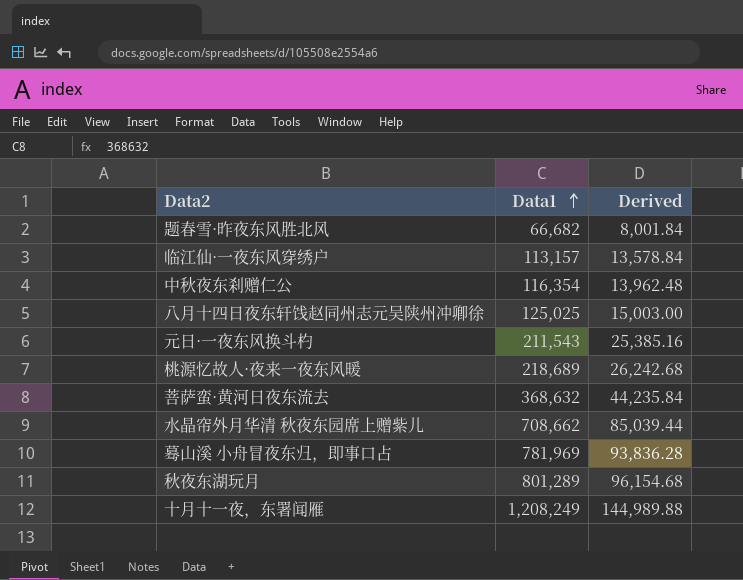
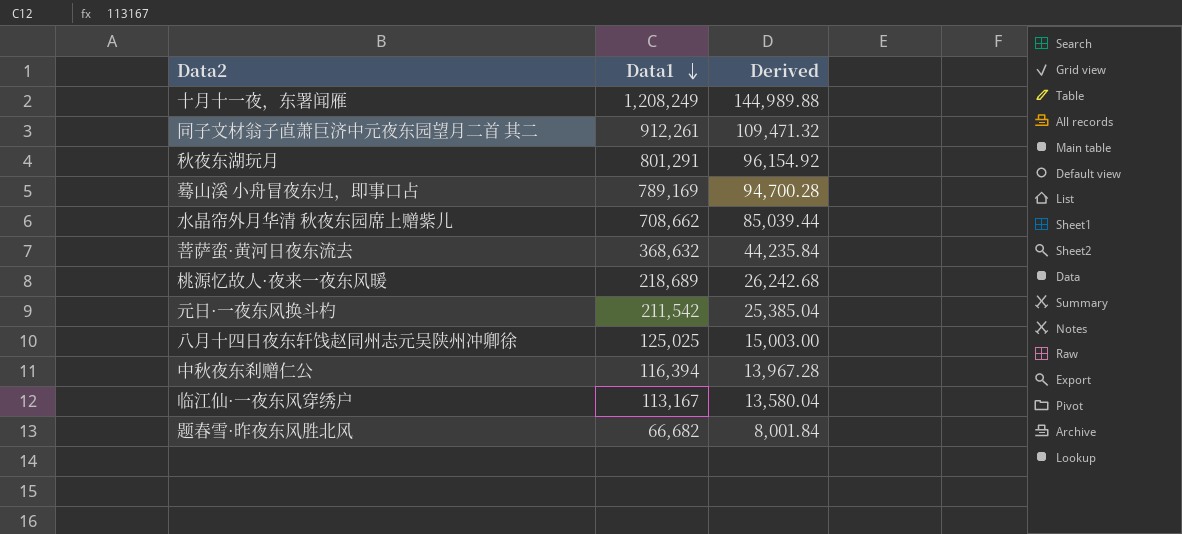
row order: Data1 ascending -> Data1 descending
row 同子文材翁子直萧巨济中元夜东园望月二首 其二: none -> 912,261 | 109,471.32
秋夜东湖玩月 | Data1: 801,289 -> 801,291
秋夜东湖玩月 | Derived: 96,154.68 -> 96,154.92
蓦山溪 小舟冒夜东归，即事口占 | Data1: 781,969 -> 789,169
蓦山溪 小舟冒夜东归，即事口占 | Derived: 93,836.28 -> 94,700.28
元日·一夜东风换斗杓 | Data1: 211,543 -> 211,542
元日·一夜东风换斗杓 | Derived: 25,385.16 -> 25,385.04
中秋夜东刹赠仁公 | Data1: 116,354 -> 116,394
中秋夜东刹赠仁公 | Derived: 13,962.48 -> 13,967.28
临江仙·一夜东风穿绣户 | Data1: 113,157 -> 113,167
临江仙·一夜东风穿绣户 | Derived: 13,578.84 -> 13,580.04

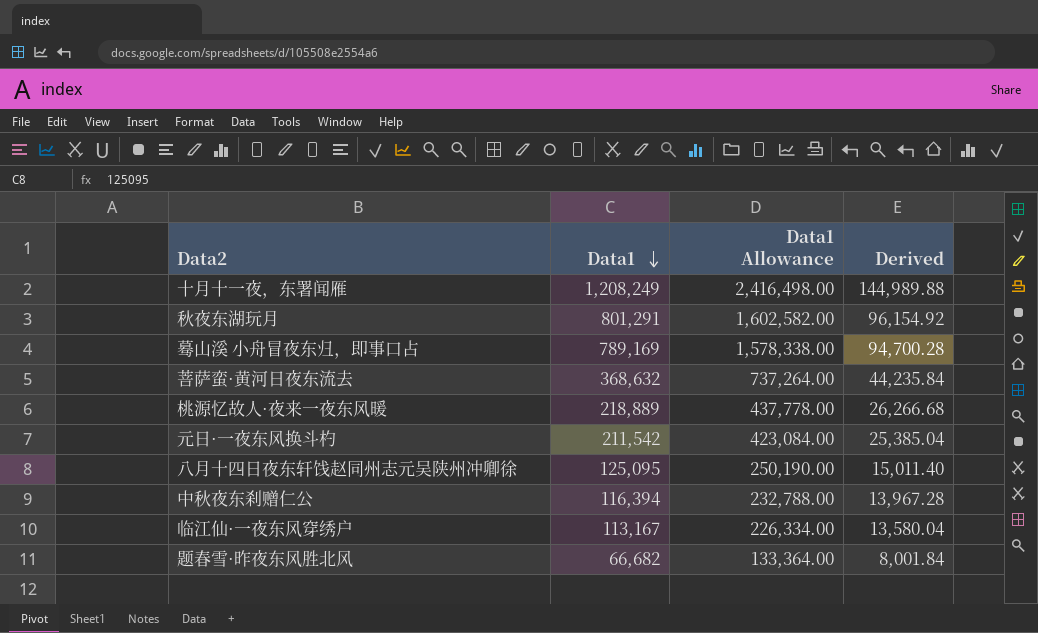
column Data1 Allowance | formula: none -> [Data1] * 2
row 同子文材翁子直萧巨济中元夜东园望月二首 其二: 912,261 | 109,471.32 -> none
row 水晶帘外月华清 秋夜东园席上赠紫儿: 708,662 | 85,039.44 -> none
桃源忆故人·夜来一夜东风暖 | Data1: 218,689 -> 218,889
桃源忆故人·夜来一夜东风暖 | Derived: 26,242.68 -> 26,266.68
八月十四日夜东轩饯赵同州志元吴陕州冲卿徐 | Data1: 125,025 -> 125,095
八月十四日夜东轩饯赵同州志元吴陕州冲卿徐 | Derived: 15,003.00 -> 15,011.40

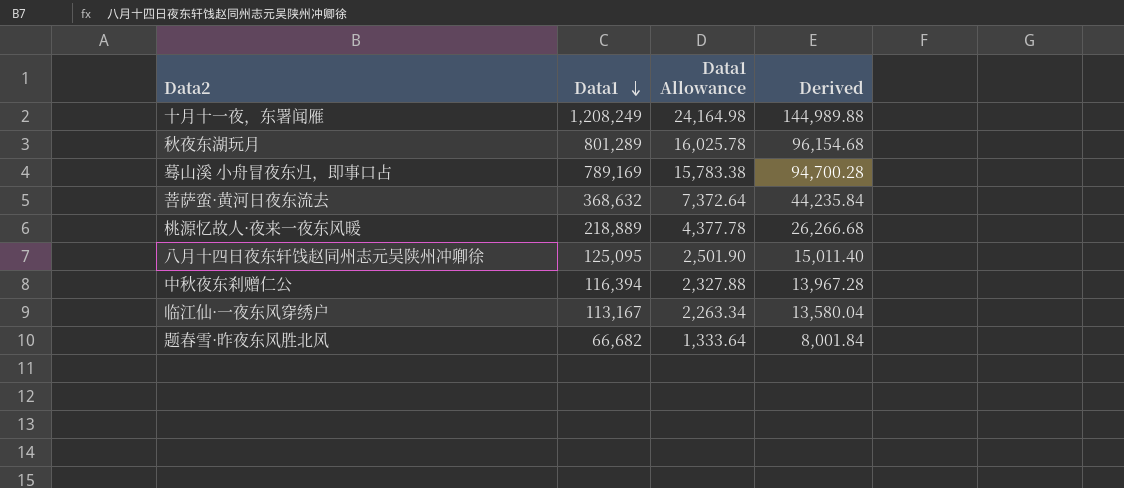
column Data1 Allowance | formula: [Data1] * 2 -> [Data1] * 0.02
row 元日·一夜东风换斗杓: 211,542 | 423,084.00 | 25,385.04 -> none
秋夜东湖玩月 | Data1: 801,291 -> 801,289
秋夜东湖玩月 | Derived: 96,154.92 -> 96,154.68

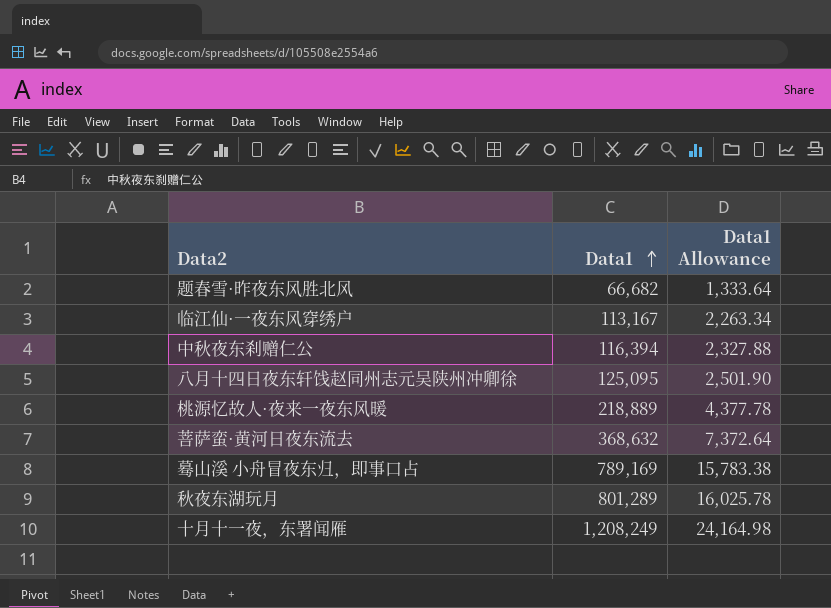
row order: Data1 descending -> Data1 ascending
column Derived | formula: [Data1] * 0.12 -> none

